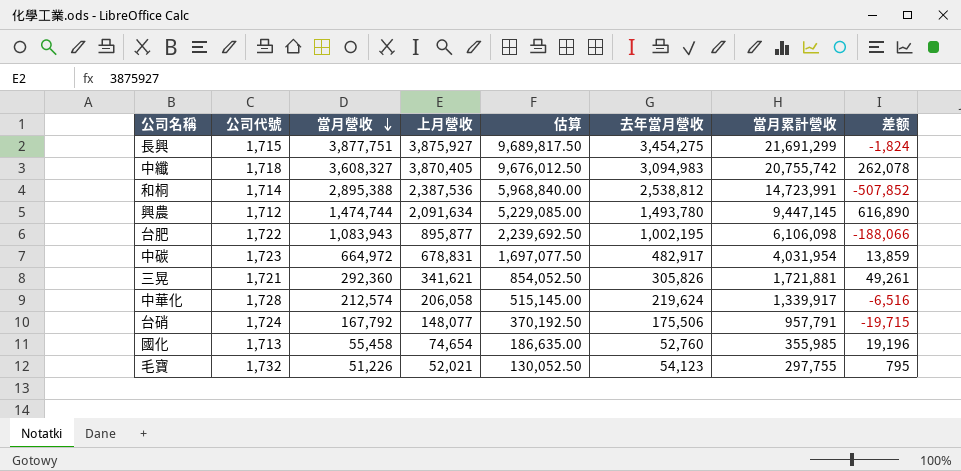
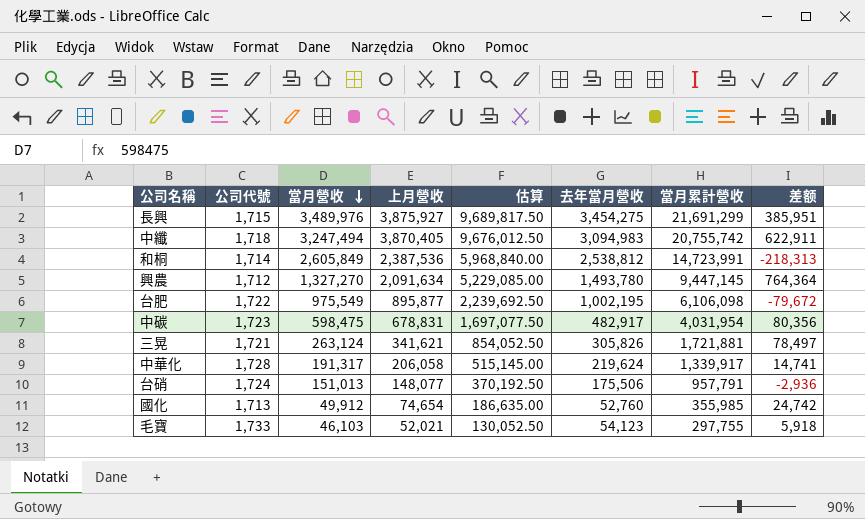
長興 | 當月營收: 3,877,751 -> 3,489,976
長興 | 差额: -1,824 -> 385,951
中纖 | 當月營收: 3,608,327 -> 3,247,494
中纖 | 差额: 262,078 -> 622,911
和桐 | 當月營收: 2,895,388 -> 2,605,849
和桐 | 差额: -507,852 -> -218,313
興農 | 當月營收: 1,474,744 -> 1,327,270
興農 | 差额: 616,890 -> 764,364
台肥 | 當月營收: 1,083,943 -> 975,549
台肥 | 差额: -188,066 -> -79,672
中碳 | 當月營收: 664,972 -> 598,475
中碳 | 差额: 13,859 -> 80,356
三晃 | 當月營收: 292,360 -> 263,124
三晃 | 差额: 49,261 -> 78,497
中華化 | 當月營收: 212,574 -> 191,317
中華化 | 差额: -6,516 -> 14,741
台硝 | 當月營收: 167,792 -> 151,013
台硝 | 差额: -19,715 -> -2,936
國化 | 當月營收: 55,458 -> 49,912
國化 | 差额: 19,196 -> 24,742
毛寶 | 公司代號: 1,732 -> 1,733
毛寶 | 當月營收: 51,226 -> 46,103
毛寶 | 差额: 795 -> 5,918

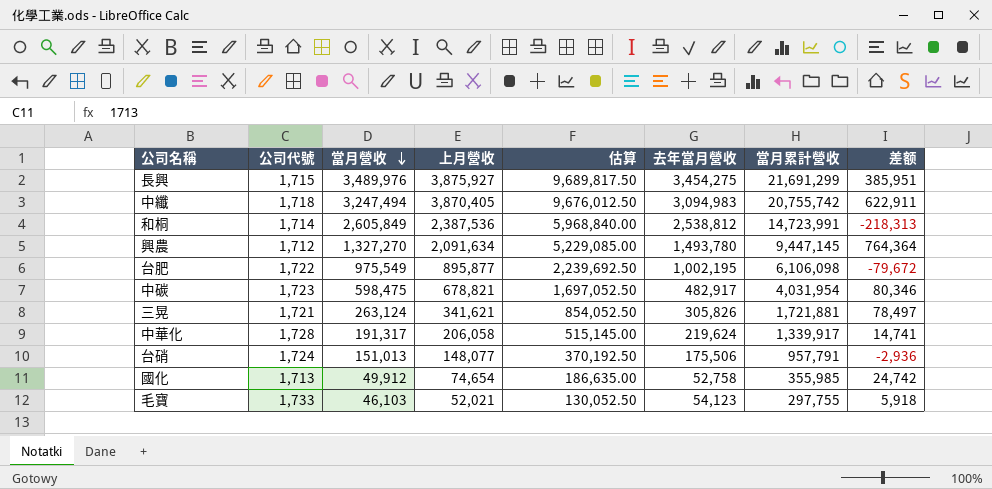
中碳 | 上月營收: 678,831 -> 678,821
中碳 | 估算: 1,697,077.50 -> 1,697,052.50
中碳 | 差额: 80,356 -> 80,346
國化 | 去年當月營收: 52,760 -> 52,758

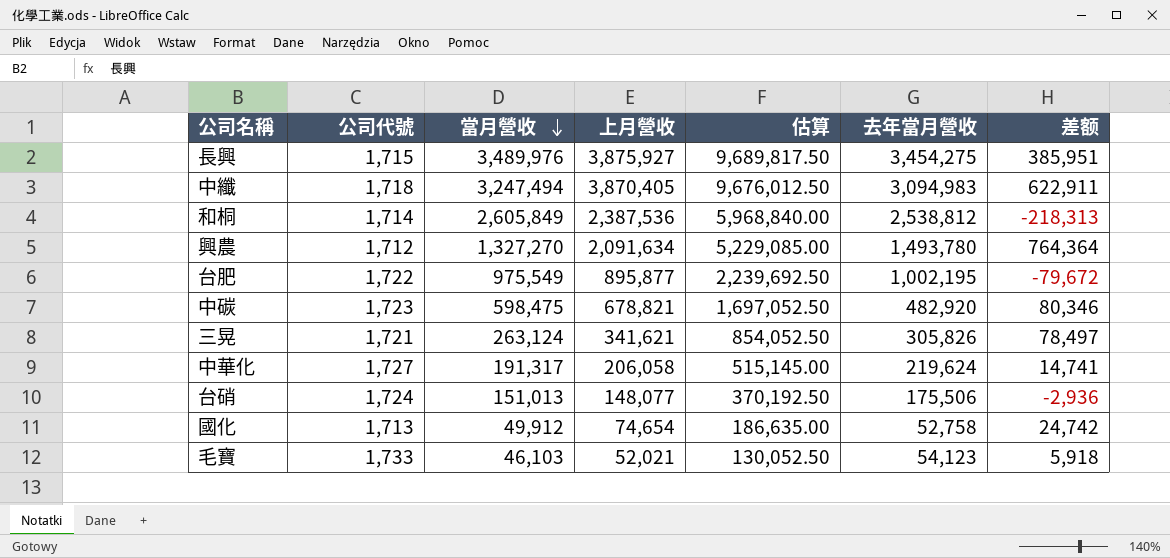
column 當月累計營收 | position: 7 -> none
中碳 | 去年當月營收: 482,917 -> 482,920
中華化 | 公司代號: 1,728 -> 1,727

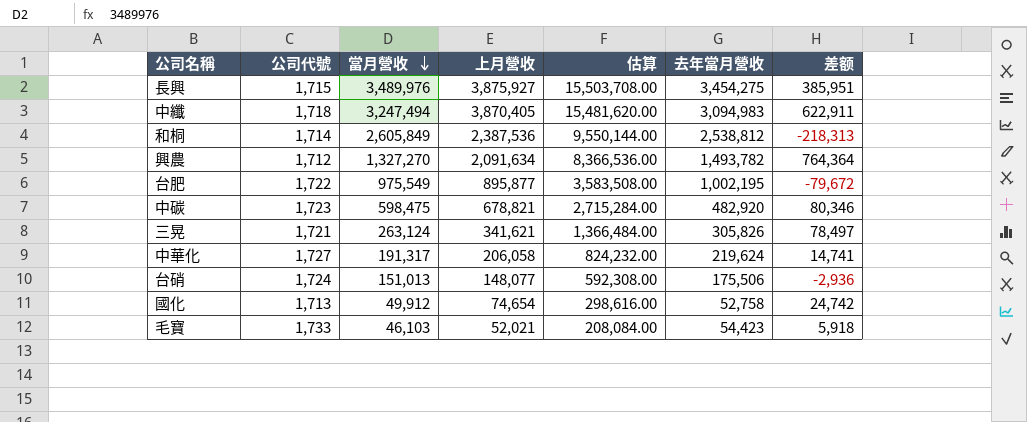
column 估算 | formula: [上月營收] * 2.5 -> [上月營收] * 4
興農 | 去年當月營收: 1,493,780 -> 1,493,782
毛寶 | 去年當月營收: 54,123 -> 54,423

